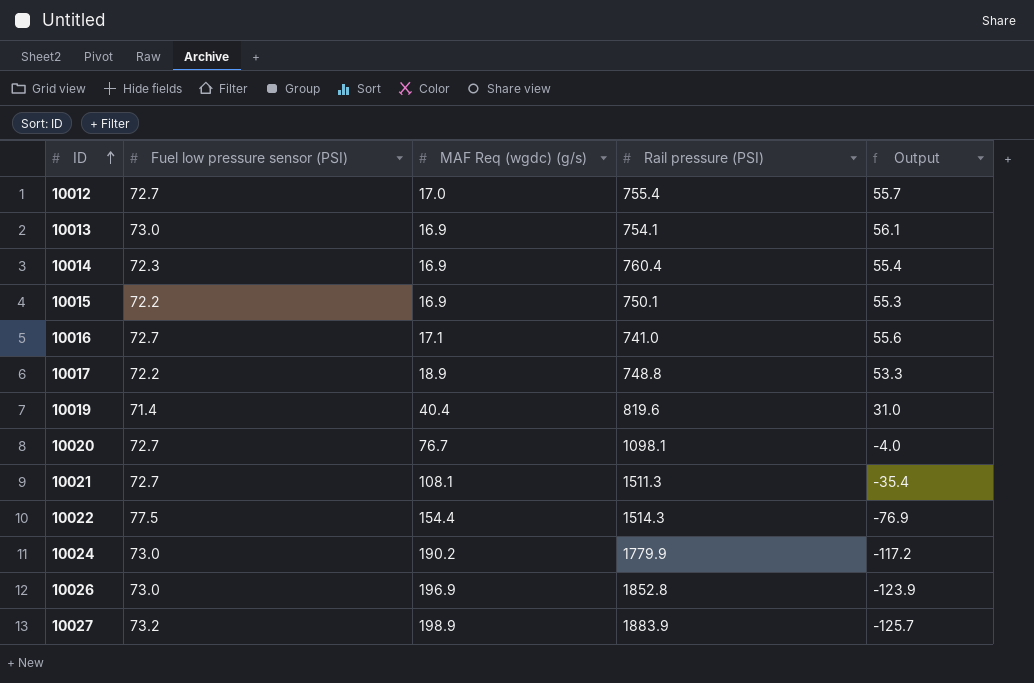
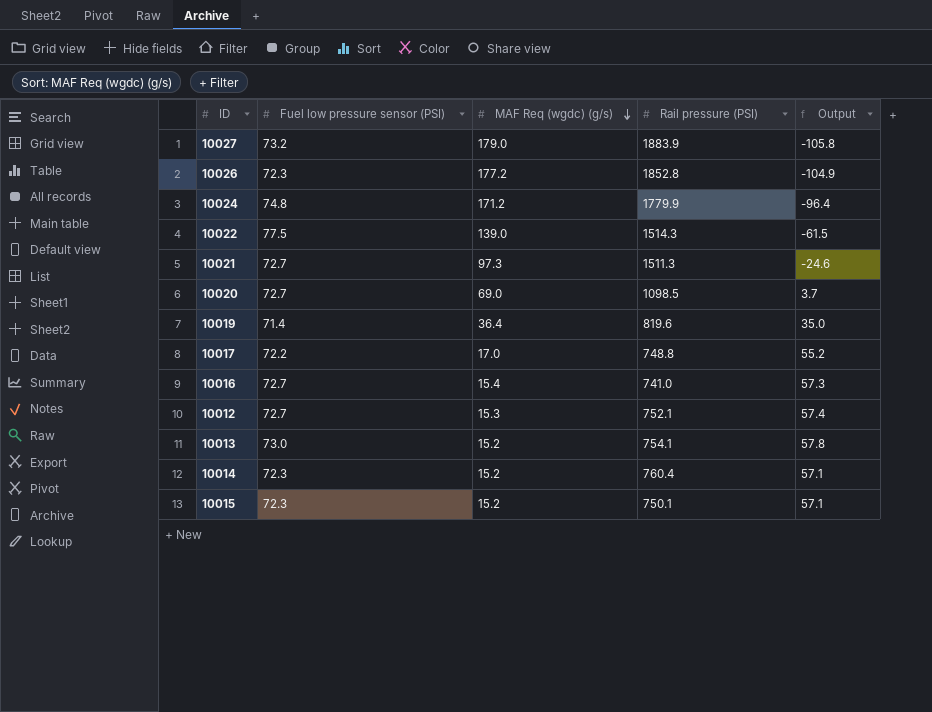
row order: ID ascending -> MAF Req (wgdc) (g/s) descending
10027 | MAF Req (wgdc) (g/s): 198.9 -> 179.0
10027 | Output: -125.7 -> -105.8
10026 | Fuel low pressure sensor (PSI): 73.0 -> 72.3
10026 | MAF Req (wgdc) (g/s): 196.9 -> 177.2
10026 | Output: -123.9 -> -104.9
10024 | Fuel low pressure sensor (PSI): 73.0 -> 74.8
10024 | MAF Req (wgdc) (g/s): 190.2 -> 171.2
10024 | Output: -117.2 -> -96.4
10022 | MAF Req (wgdc) (g/s): 154.4 -> 139.0
10022 | Output: -76.9 -> -61.5
10021 | MAF Req (wgdc) (g/s): 108.1 -> 97.3
10021 | Output: -35.4 -> -24.6
10020 | MAF Req (wgdc) (g/s): 76.7 -> 69.0
10020 | Rail pressure (PSI): 1098.1 -> 1098.5
10020 | Output: -4.0 -> 3.7
10019 | MAF Req (wgdc) (g/s): 40.4 -> 36.4
10019 | Output: 31.0 -> 35.0
10017 | MAF Req (wgdc) (g/s): 18.9 -> 17.0
10017 | Output: 53.3 -> 55.2
10016 | MAF Req (wgdc) (g/s): 17.1 -> 15.4
10016 | Output: 55.6 -> 57.3
10012 | MAF Req (wgdc) (g/s): 17.0 -> 15.3
10012 | Rail pressure (PSI): 755.4 -> 752.1
10012 | Output: 55.7 -> 57.4
10013 | MAF Req (wgdc) (g/s): 16.9 -> 15.2
10013 | Output: 56.1 -> 57.8
10014 | MAF Req (wgdc) (g/s): 16.9 -> 15.2
10014 | Output: 55.4 -> 57.1
10015 | Fuel low pressure sensor (PSI): 72.2 -> 72.3
10015 | MAF Req (wgdc) (g/s): 16.9 -> 15.2
10015 | Output: 55.3 -> 57.1

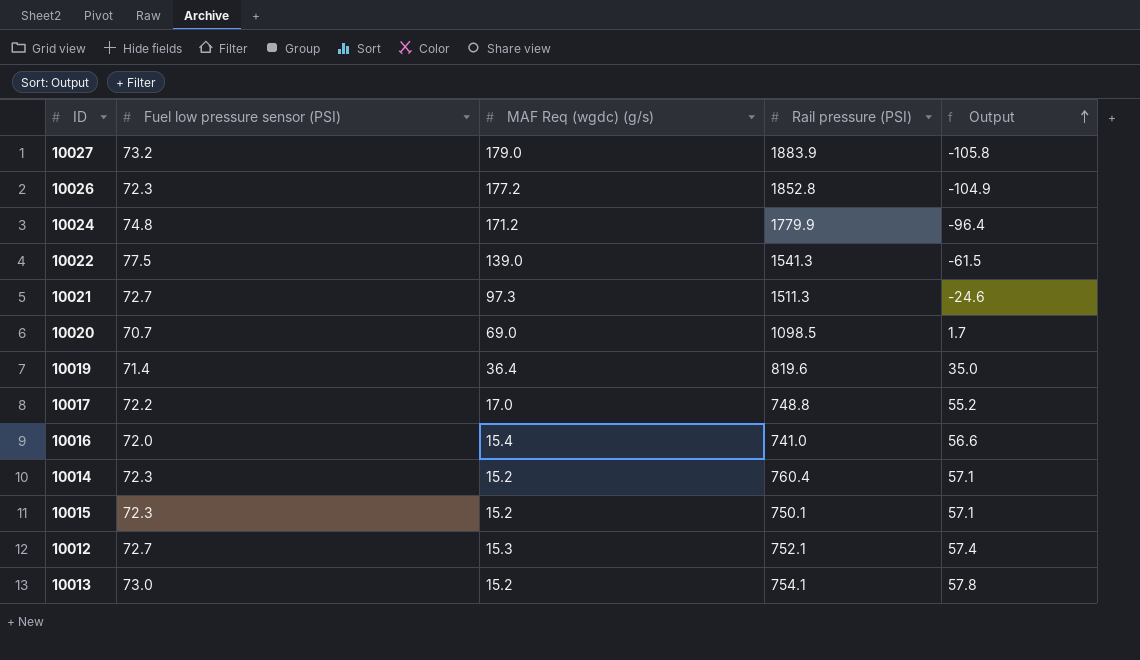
row order: MAF Req (wgdc) (g/s) descending -> Output ascending
10022 | Rail pressure (PSI): 1514.3 -> 1541.3
10020 | Fuel low pressure sensor (PSI): 72.7 -> 70.7
10020 | Output: 3.7 -> 1.7
10016 | Fuel low pressure sensor (PSI): 72.7 -> 72.0
10016 | Output: 57.3 -> 56.6

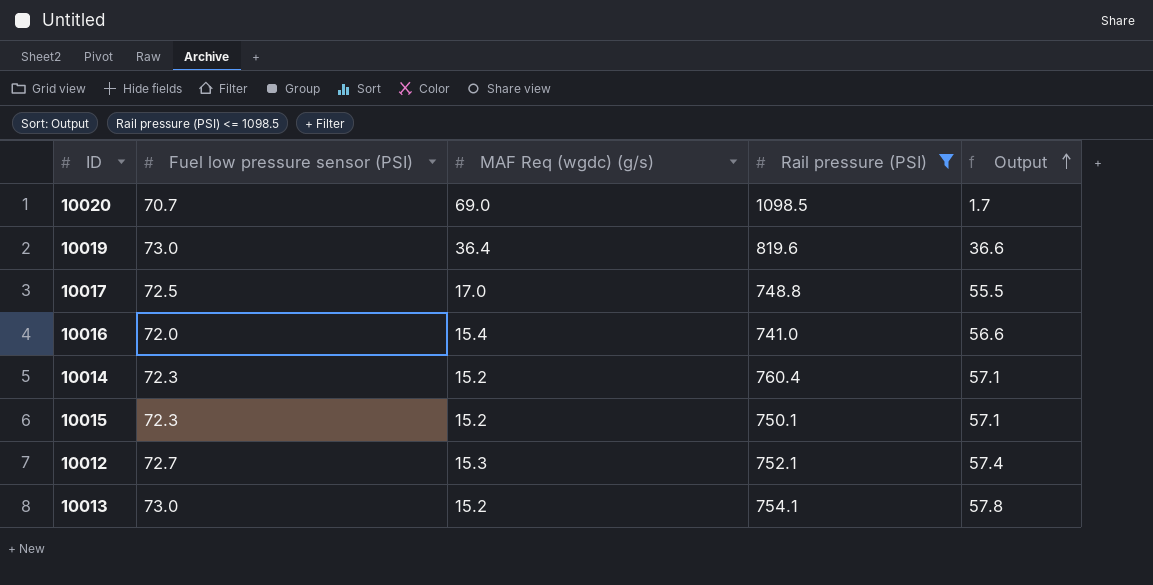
filter: none -> Rail pressure (PSI) <= 1098.5
10019 | Fuel low pressure sensor (PSI): 71.4 -> 73.0
10019 | Output: 35.0 -> 36.6
10017 | Fuel low pressure sensor (PSI): 72.2 -> 72.5
10017 | Output: 55.2 -> 55.5

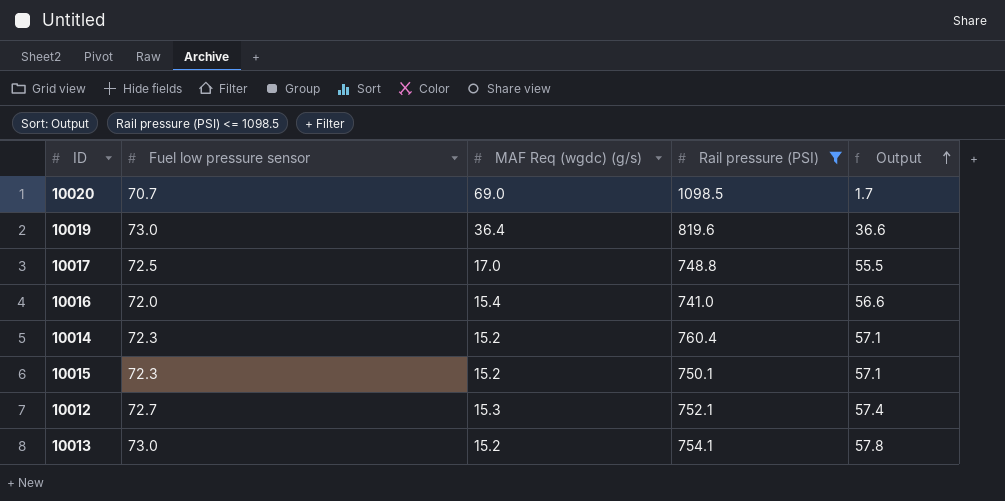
column name: Fuel low pressure sensor (PSI) -> Fuel low pressure sensor

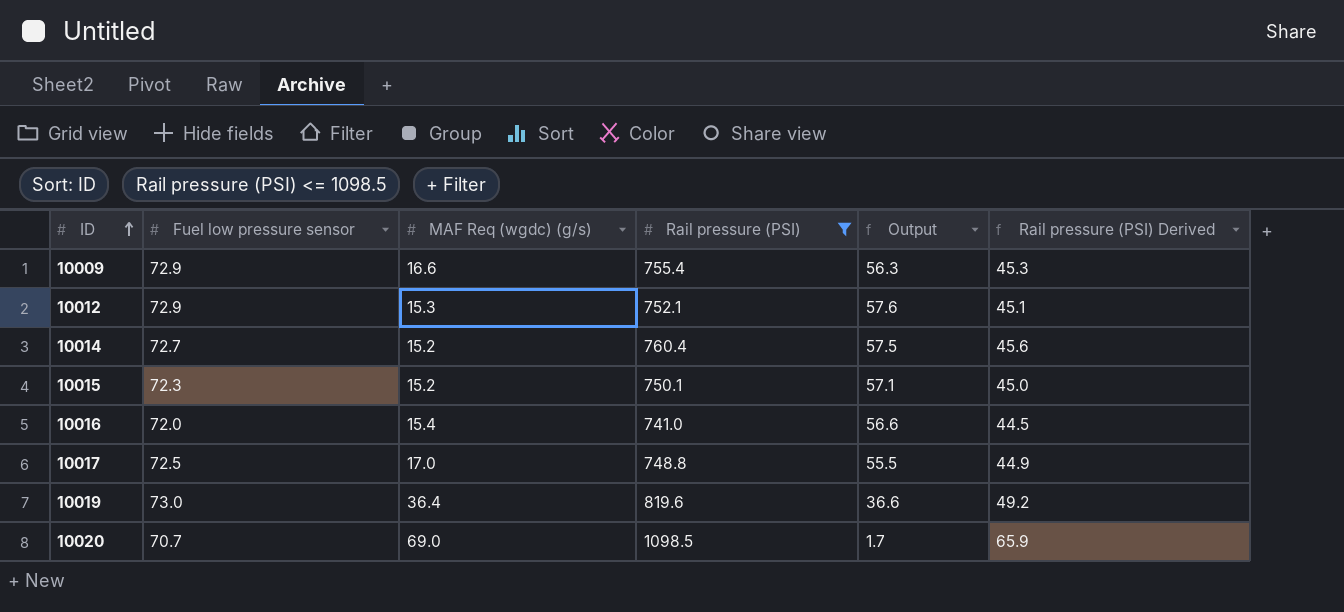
row order: Output ascending -> ID ascending
column Rail pressure (PSI) Derived | formula: none -> [Rail pressure (PSI)] * 0.06
row 10013: 73.0 | 15.2 | 754.1 | 57.8 -> none
row 10009: none -> 72.9 | 16.6 | 755.4 | 56.3 | 45.3
10012 | Fuel low pressure sensor: 72.7 -> 72.9
10012 | Output: 57.4 -> 57.6
10014 | Fuel low pressure sensor: 72.3 -> 72.7
10014 | Output: 57.1 -> 57.5

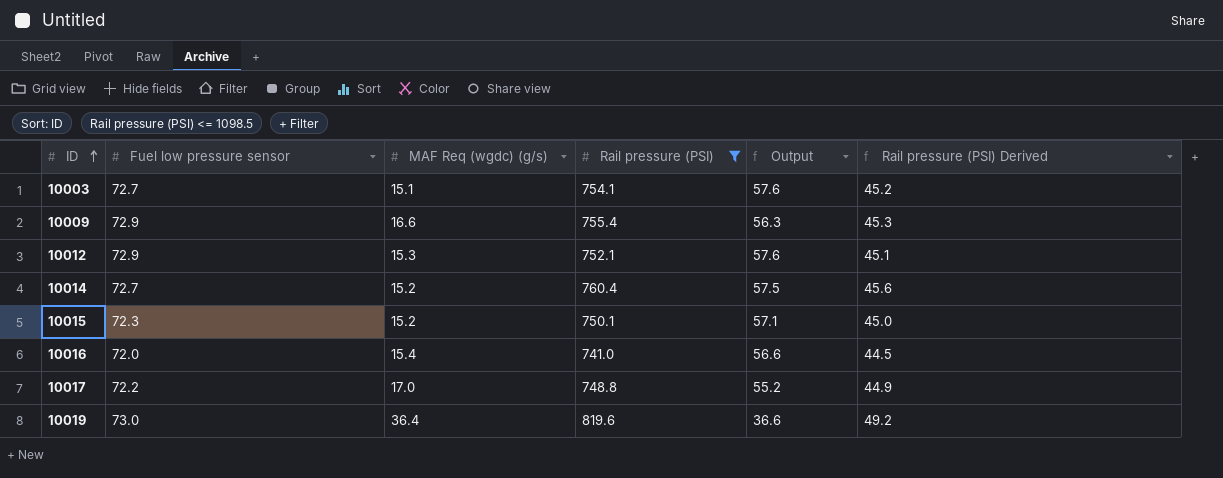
row 10020: 70.7 | 69.0 | 1098.5 | 1.7 | 65.9 -> none
row 10003: none -> 72.7 | 15.1 | 754.1 | 57.6 | 45.2
10017 | Fuel low pressure sensor: 72.5 -> 72.2
10017 | Output: 55.5 -> 55.2

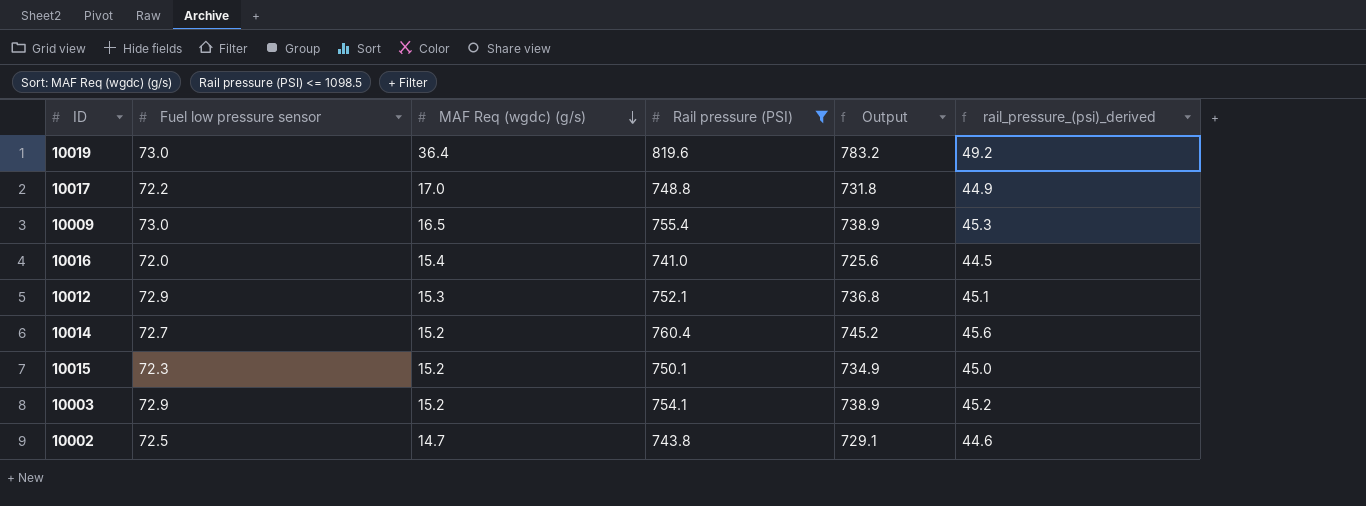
row order: ID ascending -> MAF Req (wgdc) (g/s) descending
column Output | formula: [Fuel low pressure sensor] - [MAF Req (wgdc) (g/s)] -> [Rail pressure (PSI)] - [MAF Req (wgdc) (g/s)]
column name: Rail pressure (PSI) Derived -> rail_pressure_(psi)_derived
10009 | Fuel low pressure sensor: 72.9 -> 73.0
10009 | MAF Req (wgdc) (g/s): 16.6 -> 16.5
10003 | Fuel low pressure sensor: 72.7 -> 72.9
10003 | MAF Req (wgdc) (g/s): 15.1 -> 15.2
row 10002: none -> 72.5 | 14.7 | 743.8 | 729.1 | 44.6

